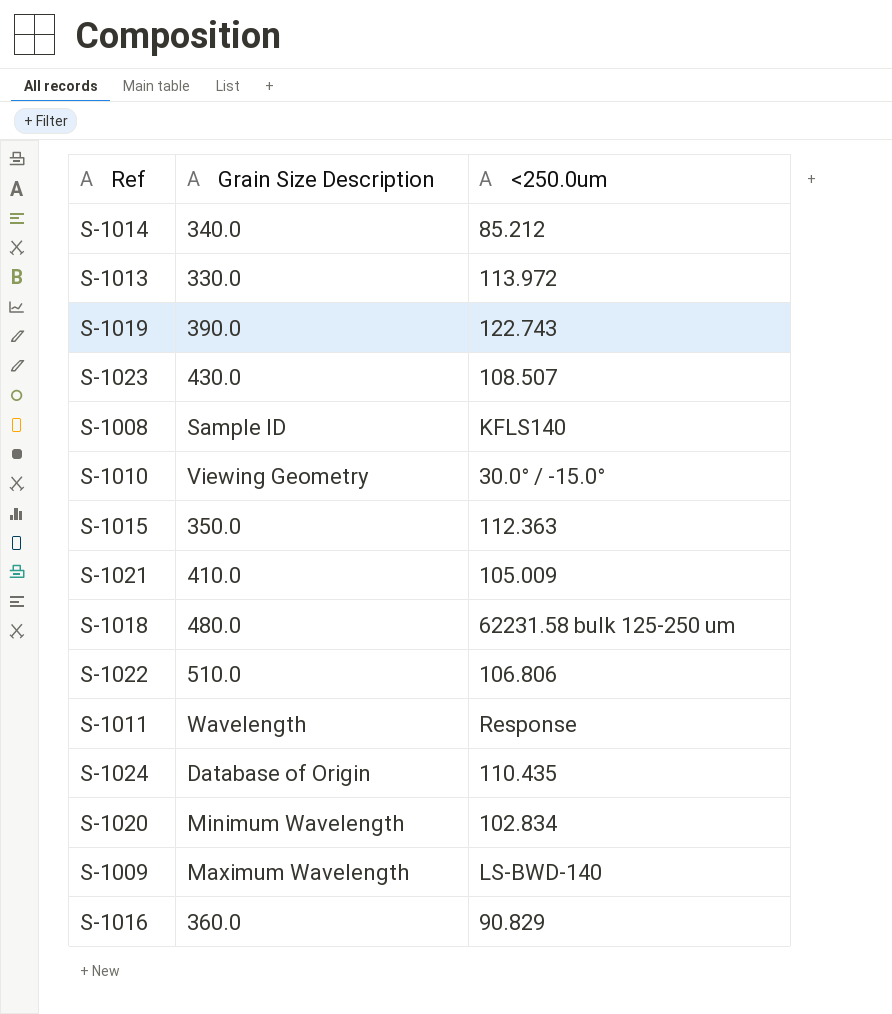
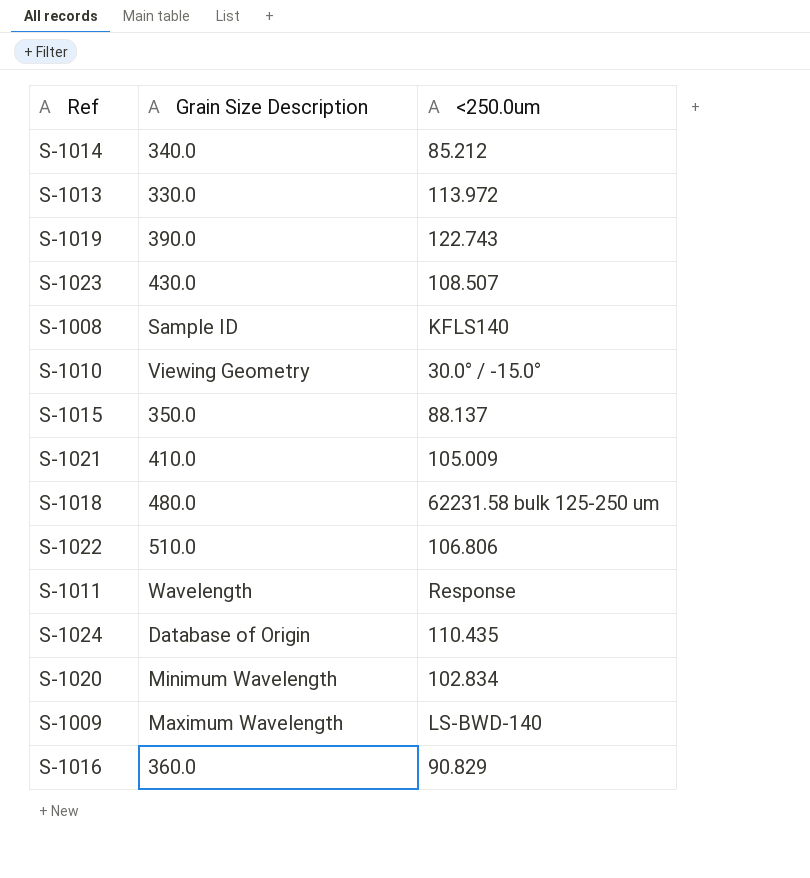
S-1015 | <250.0um: 112.363 -> 88.137

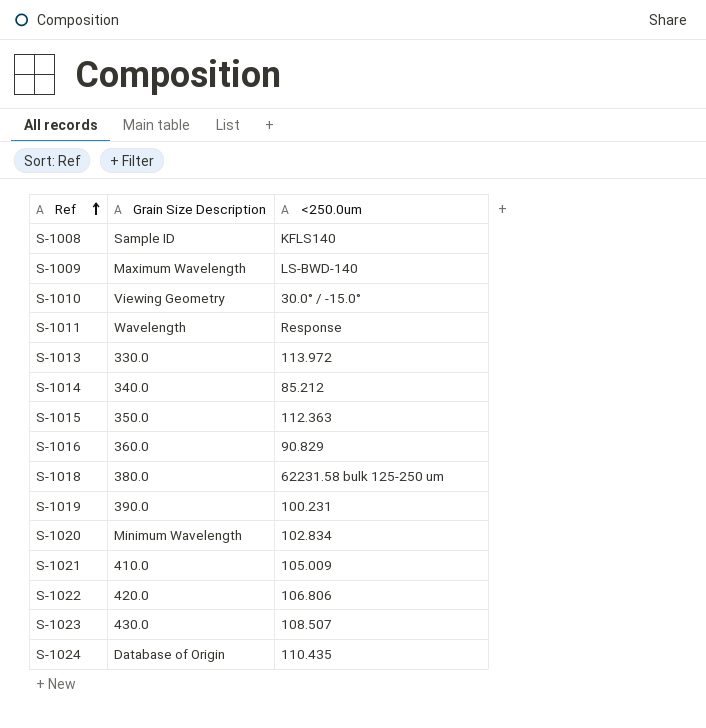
row order: none -> Ref ascending
S-1015 | <250.0um: 88.137 -> 112.363
S-1018 | Grain Size Description: 480.0 -> 380.0
S-1019 | <250.0um: 122.743 -> 100.231
S-1022 | Grain Size Description: 510.0 -> 420.0

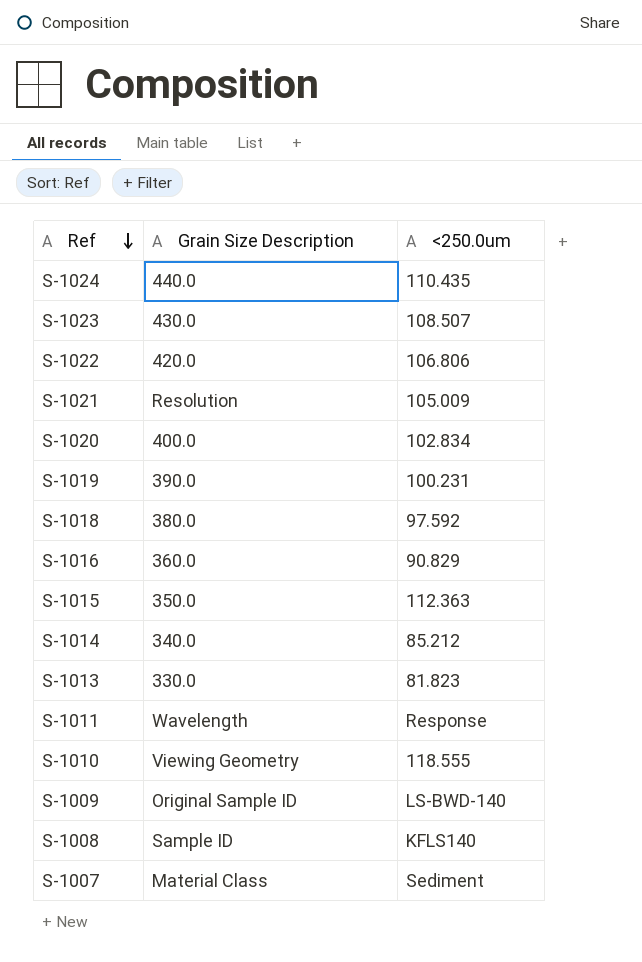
row order: Ref ascending -> Ref descending
S-1024 | Grain Size Description: Database of Origin -> 440.0
S-1021 | Grain Size Description: 410.0 -> Resolution
S-1020 | Grain Size Description: Minimum Wavelength -> 400.0
S-1018 | <250.0um: 62231.58 bulk 125-250 um -> 97.592
S-1013 | <250.0um: 113.972 -> 81.823
S-1010 | <250.0um: 30.0° / -15.0° -> 118.555
S-1009 | Grain Size Description: Maximum Wavelength -> Original Sample ID
row S-1007: none -> Material Class | Sediment

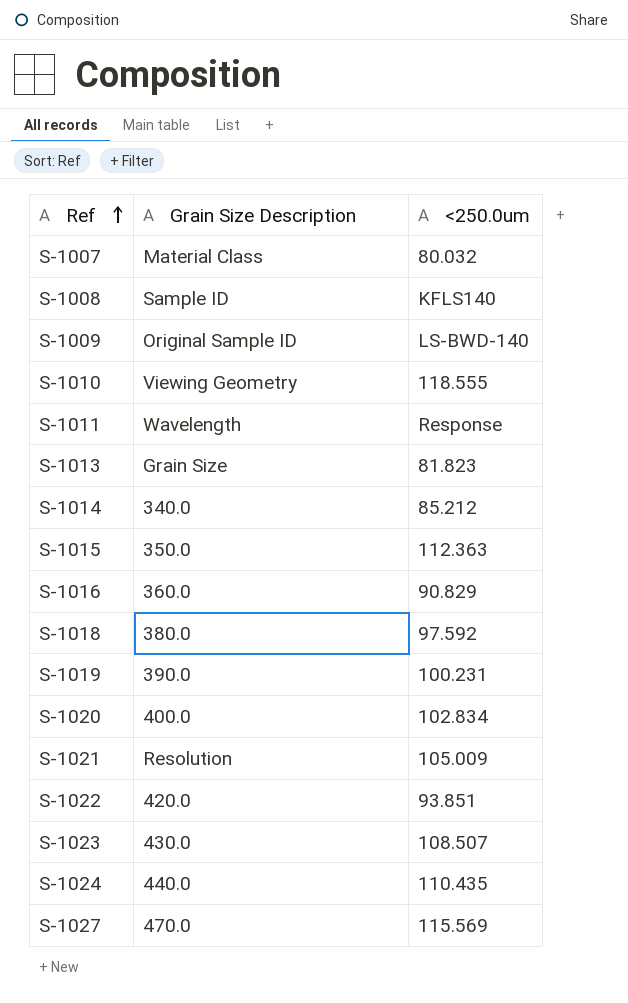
row order: Ref descending -> Ref ascending
S-1007 | <250.0um: Sediment -> 80.032
S-1013 | Grain Size Description: 330.0 -> Grain Size
S-1022 | <250.0um: 106.806 -> 93.851
row S-1027: none -> 470.0 | 115.569

